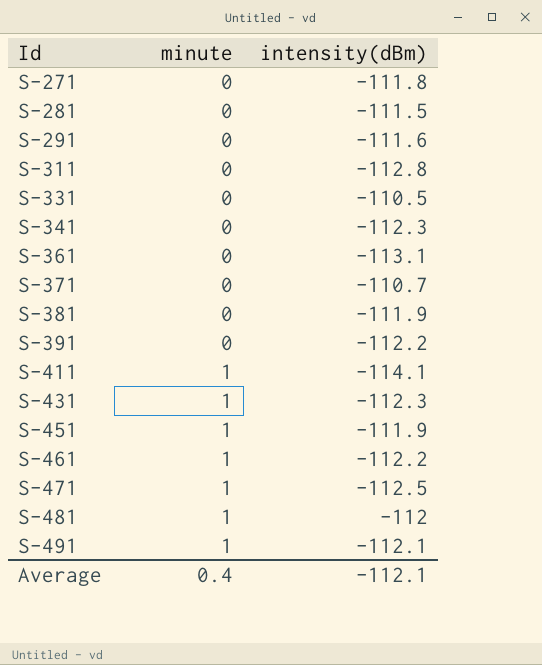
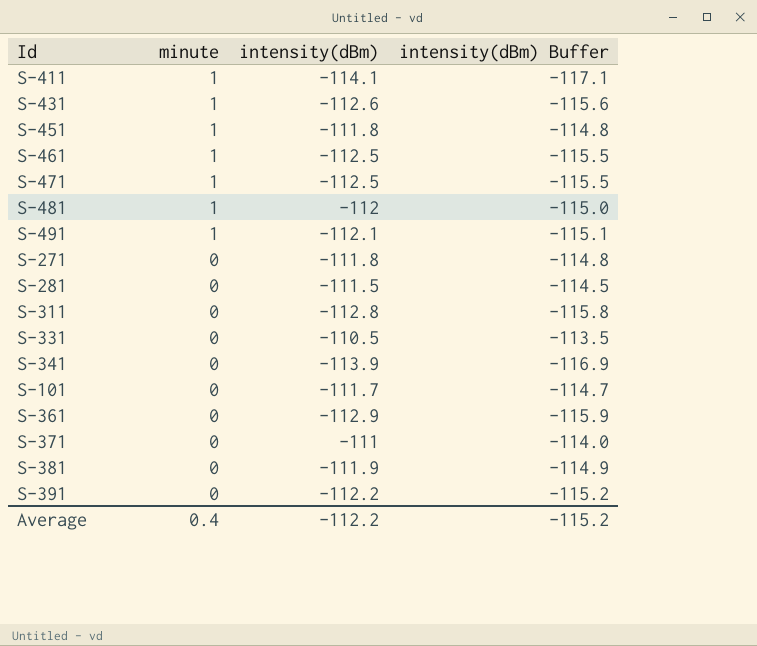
row order: Id ascending -> minute descending
column intensity(dBm) Buffer | formula: none -> [intensity(dBm)] - 3
row S-291: 0 | -111.6 -> none
S-431 | intensity(dBm): -112.3 -> -112.6
S-451 | intensity(dBm): -111.9 -> -111.8
S-461 | intensity(dBm): -112.2 -> -112.5
S-341 | intensity(dBm): -112.3 -> -113.9
row S-101: none -> 0 | -111.7 | -114.7
S-361 | intensity(dBm): -113.1 -> -112.9
S-371 | intensity(dBm): -110.7 -> -111
Average | intensity(dBm): -112.1 -> -112.2

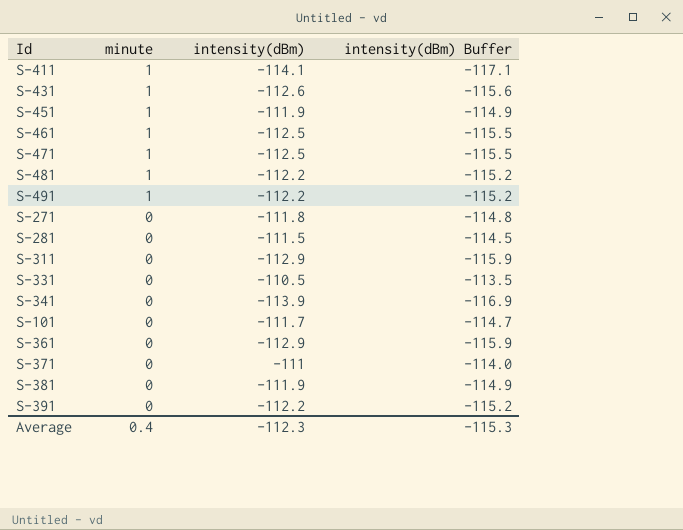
S-451 | intensity(dBm): -111.8 -> -111.9
S-451 | intensity(dBm) Buffer: -114.8 -> -114.9
S-481 | intensity(dBm): -112 -> -112.2
S-481 | intensity(dBm) Buffer: -115.0 -> -115.2
S-491 | intensity(dBm): -112.1 -> -112.2
S-491 | intensity(dBm) Buffer: -115.1 -> -115.2
S-311 | intensity(dBm): -112.8 -> -112.9
S-311 | intensity(dBm) Buffer: -115.8 -> -115.9
Average | intensity(dBm): -112.2 -> -112.3
Average | intensity(dBm) Buffer: -115.2 -> -115.3

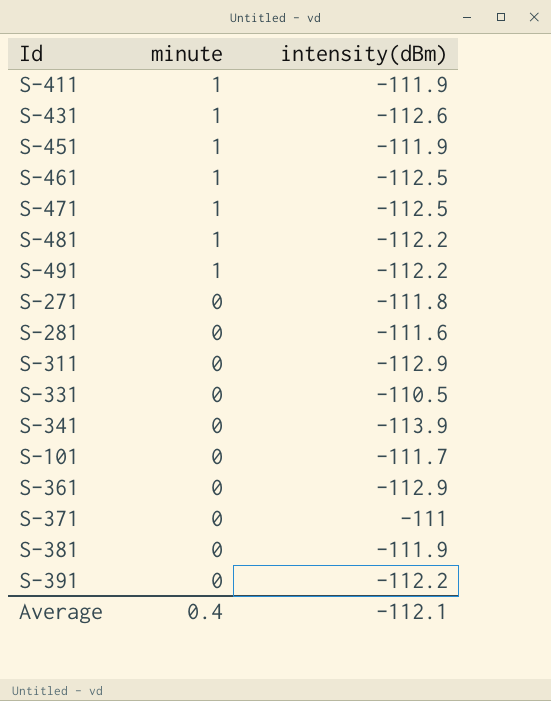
column intensity(dBm) Buffer | formula: [intensity(dBm)] - 3 -> none
S-411 | intensity(dBm): -114.1 -> -111.9
S-281 | intensity(dBm): -111.5 -> -111.6
Average | intensity(dBm): -112.3 -> -112.1

